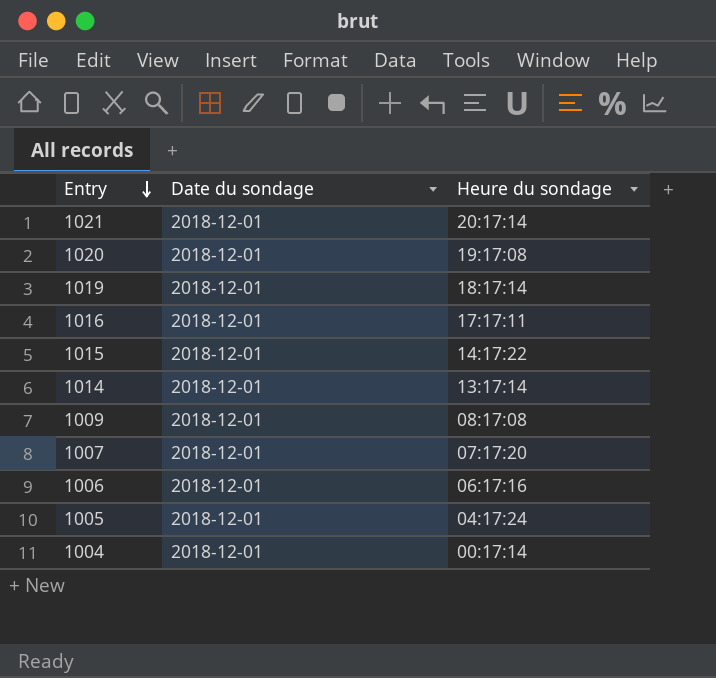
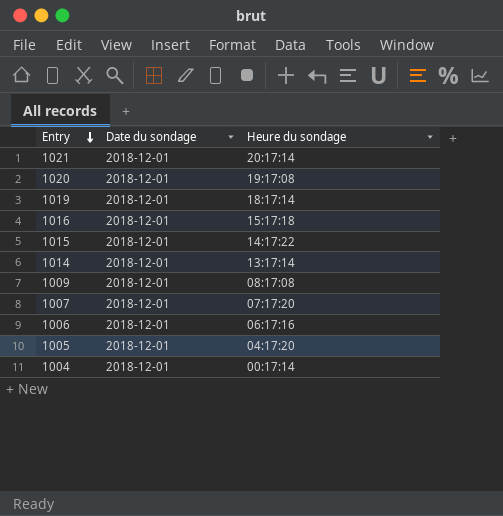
1016 | Heure du sondage: 17:17:11 -> 15:17:18
1005 | Heure du sondage: 04:17:24 -> 04:17:20

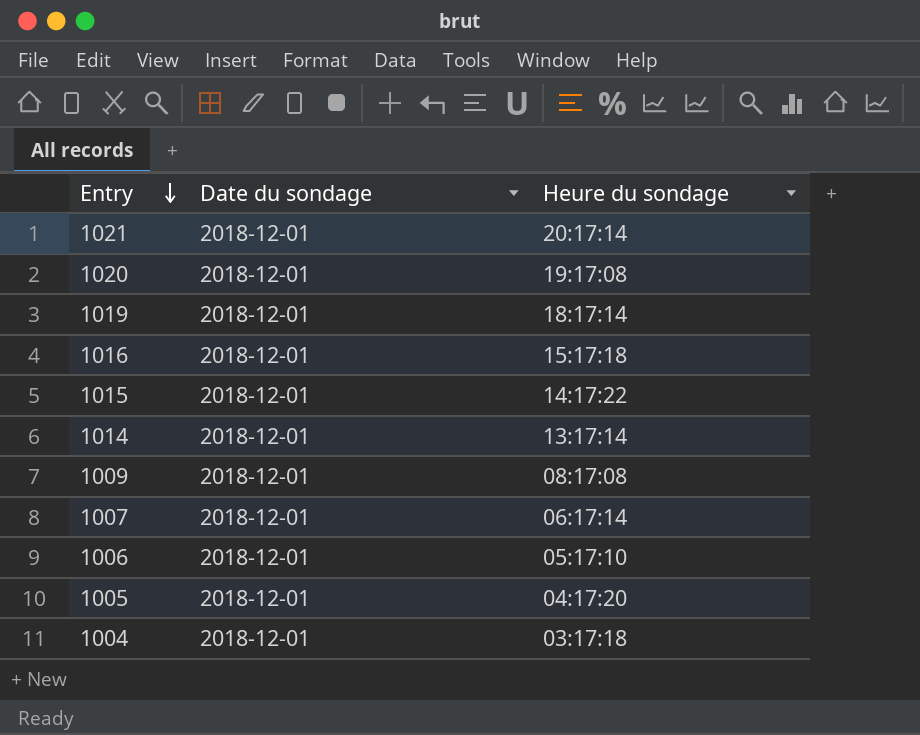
1007 | Heure du sondage: 07:17:20 -> 06:17:14
1006 | Heure du sondage: 06:17:16 -> 05:17:10
1004 | Heure du sondage: 00:17:14 -> 03:17:18

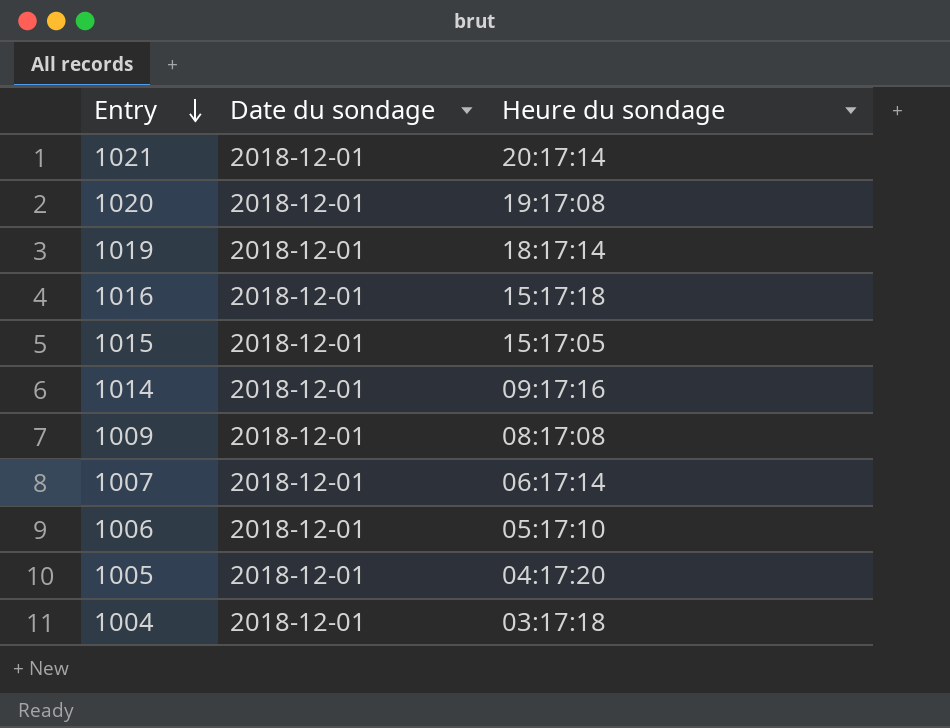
1015 | Heure du sondage: 14:17:22 -> 15:17:05
1014 | Heure du sondage: 13:17:14 -> 09:17:16

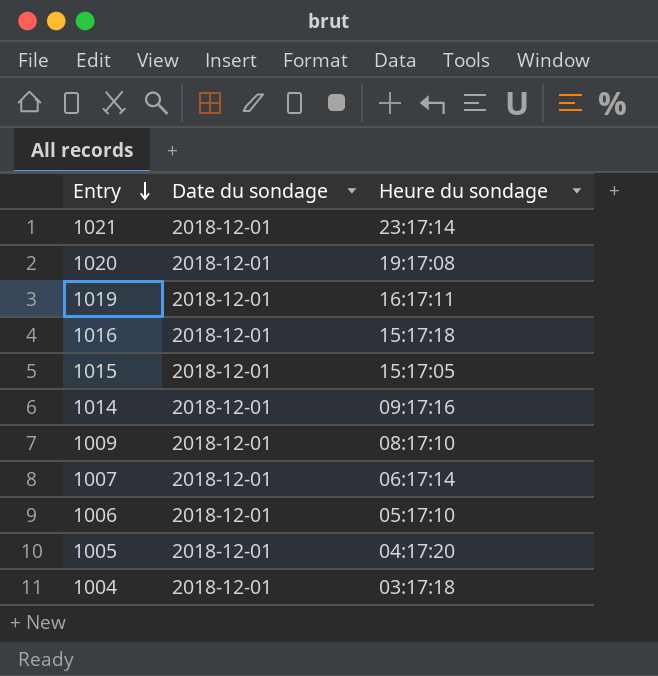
1021 | Heure du sondage: 20:17:14 -> 23:17:14
1019 | Heure du sondage: 18:17:14 -> 16:17:11
1009 | Heure du sondage: 08:17:08 -> 08:17:10

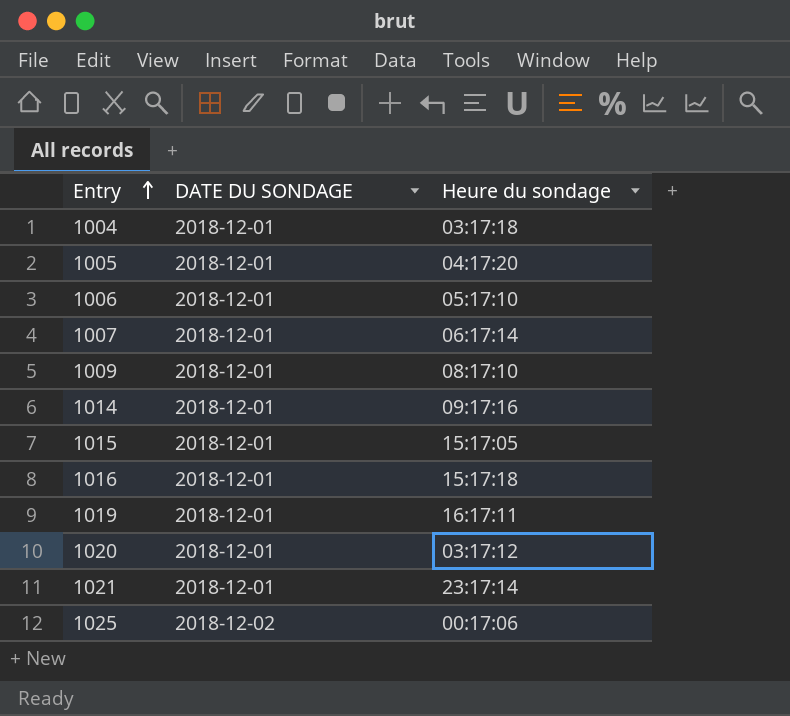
row order: Entry descending -> Entry ascending
column name: Date du sondage -> DATE DU SONDAGE
1020 | Heure du sondage: 19:17:08 -> 03:17:12
row 1025: none -> 2018-12-02 | 00:17:06

